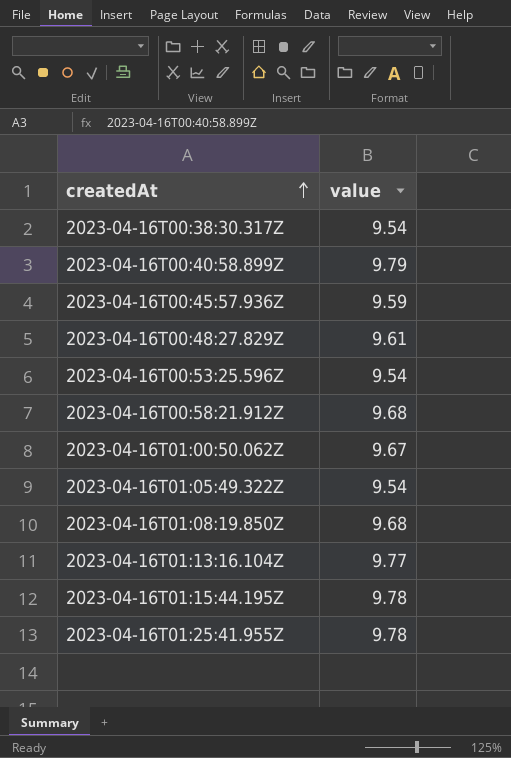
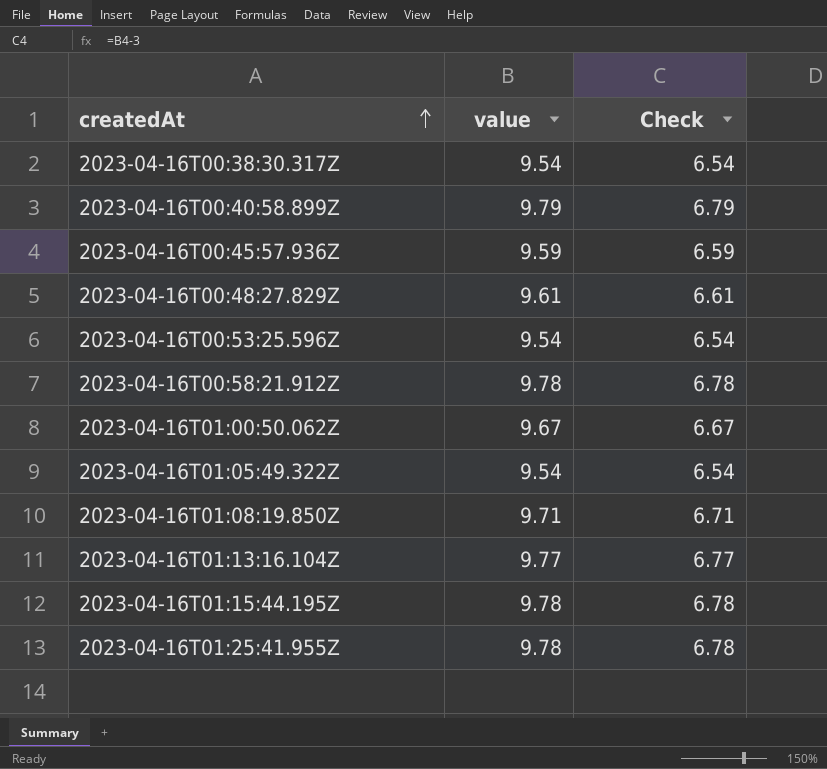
column Check | formula: none -> [value] - 3
2023-04-16T00:58:21.912Z | value: 9.68 -> 9.78
2023-04-16T01:08:19.850Z | value: 9.68 -> 9.71

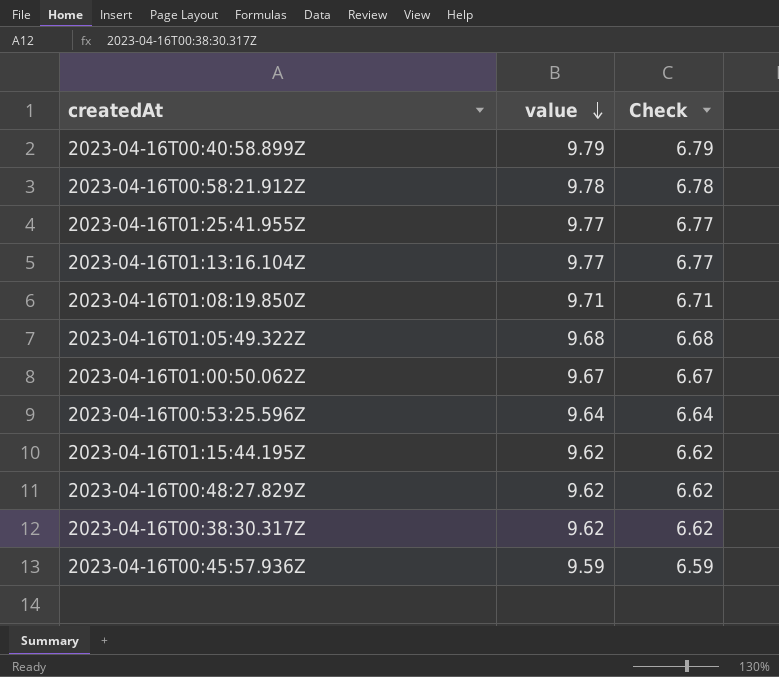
row order: createdAt ascending -> value descending
2023-04-16T01:25:41.955Z | value: 9.78 -> 9.77
2023-04-16T01:25:41.955Z | Check: 6.78 -> 6.77
2023-04-16T01:05:49.322Z | value: 9.54 -> 9.68
2023-04-16T01:05:49.322Z | Check: 6.54 -> 6.68
2023-04-16T00:53:25.596Z | value: 9.54 -> 9.64
2023-04-16T00:53:25.596Z | Check: 6.54 -> 6.64
2023-04-16T01:15:44.195Z | value: 9.78 -> 9.62
2023-04-16T01:15:44.195Z | Check: 6.78 -> 6.62
2023-04-16T00:48:27.829Z | value: 9.61 -> 9.62
2023-04-16T00:48:27.829Z | Check: 6.61 -> 6.62
2023-04-16T00:38:30.317Z | value: 9.54 -> 9.62
2023-04-16T00:38:30.317Z | Check: 6.54 -> 6.62

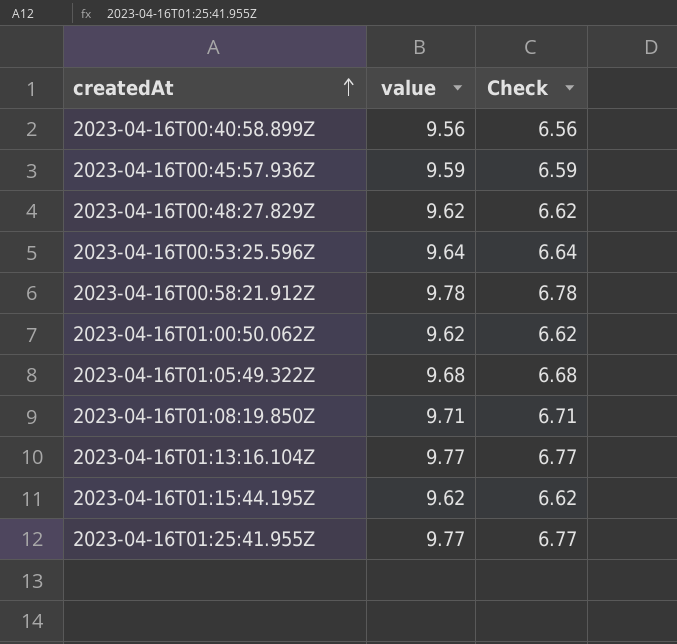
row order: value descending -> createdAt ascending
row 2023-04-16T00:38:30.317Z: 9.62 | 6.62 -> none
2023-04-16T00:40:58.899Z | value: 9.79 -> 9.56
2023-04-16T00:40:58.899Z | Check: 6.79 -> 6.56
2023-04-16T01:00:50.062Z | value: 9.67 -> 9.62
2023-04-16T01:00:50.062Z | Check: 6.67 -> 6.62

